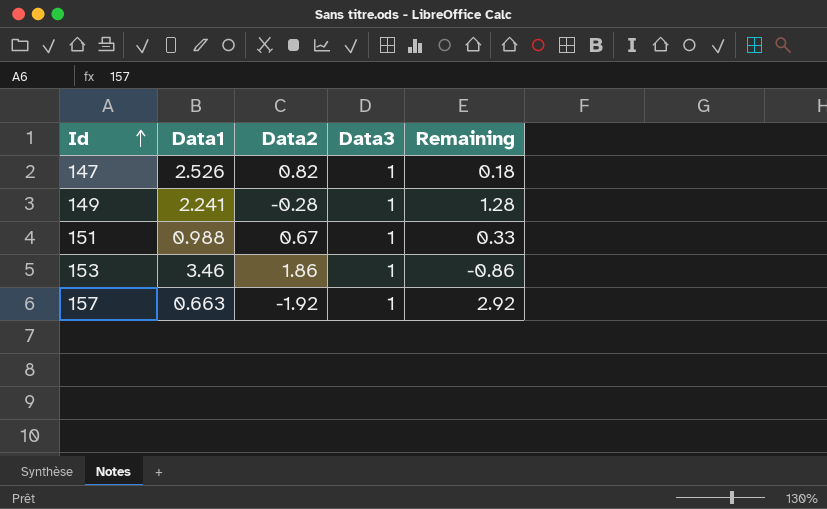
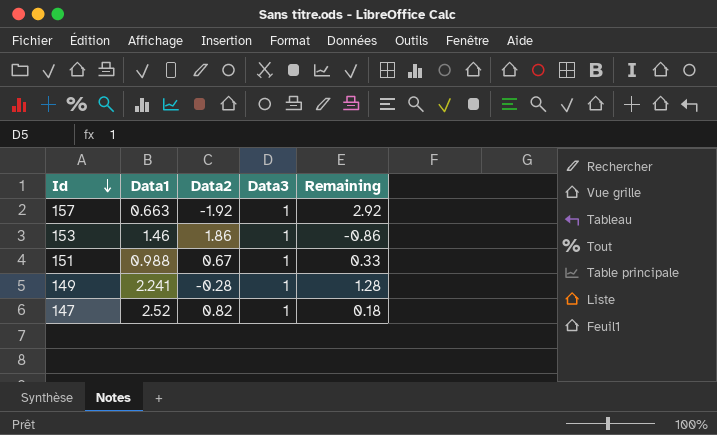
row order: Id ascending -> Id descending
153 | Data1: 3.46 -> 1.46
147 | Data1: 2.526 -> 2.52

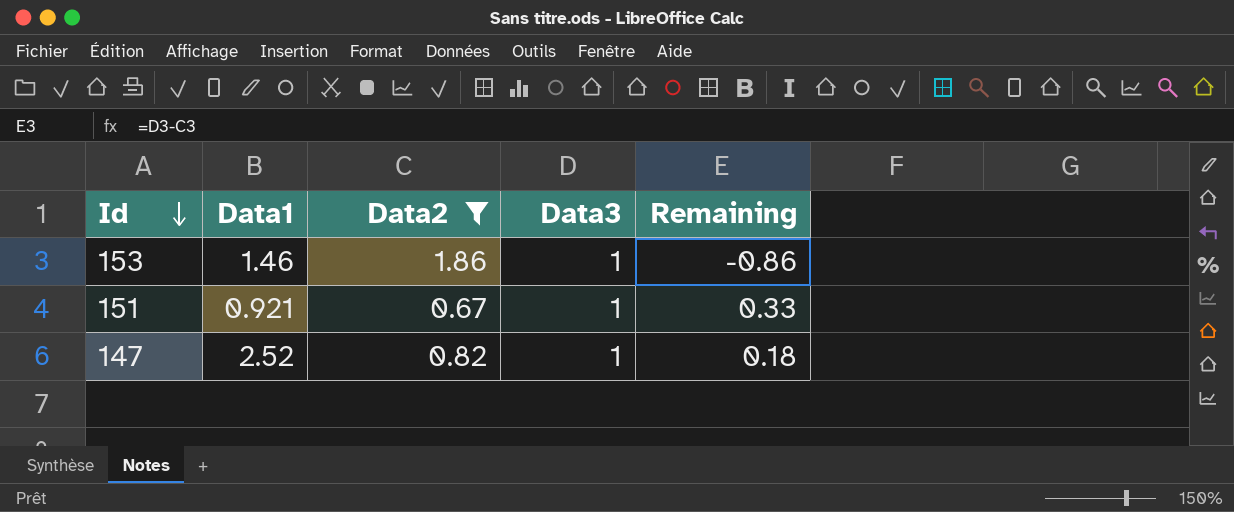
filter: none -> Data2 >= 0.67
151 | Data1: 0.988 -> 0.921

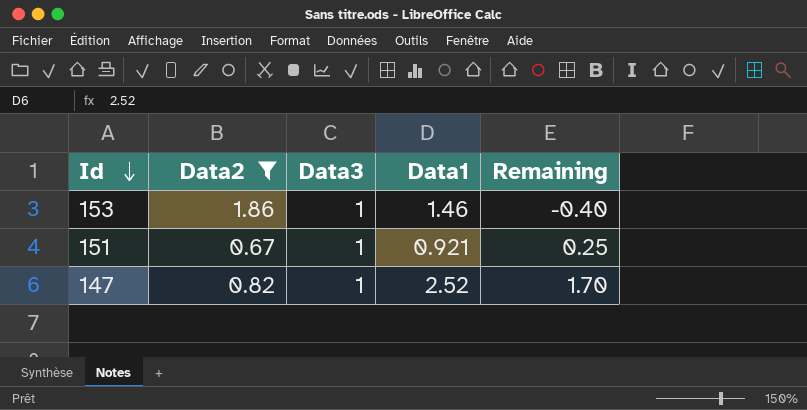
column Data1 | position: 2 -> 4
column Remaining | formula: [Data3] - [Data2] -> [Data1] - [Data2]

